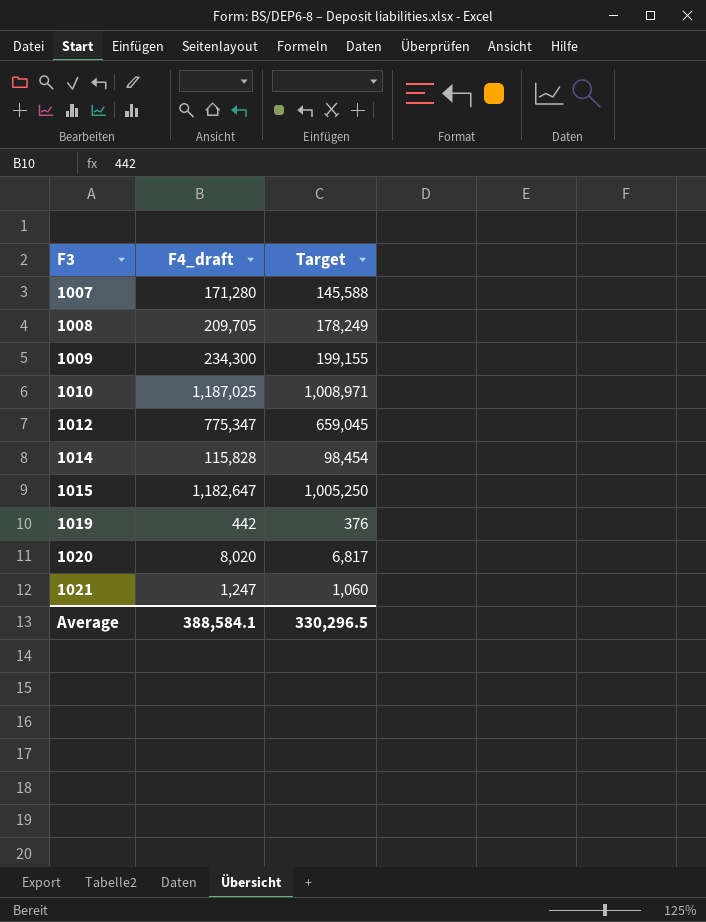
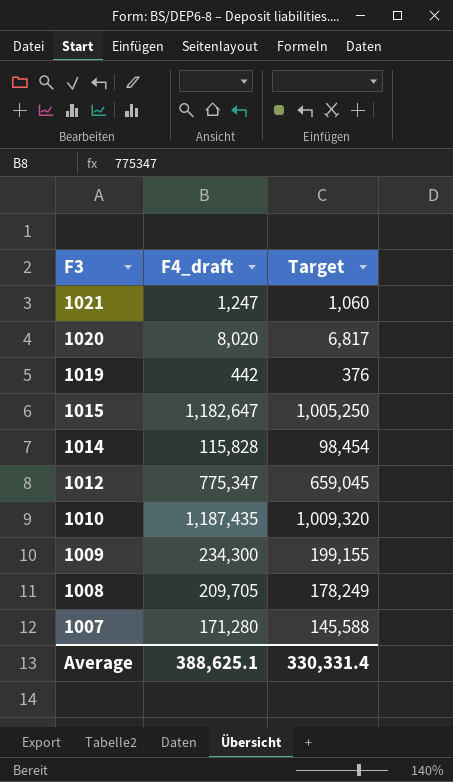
row order: F3 ascending -> F3 descending
1010 | F4_draft: 1,187,025 -> 1,187,435
1010 | Target: 1,008,971 -> 1,009,320
Average | F4_draft: 388,584.1 -> 388,625.1
Average | Target: 330,296.5 -> 330,331.4

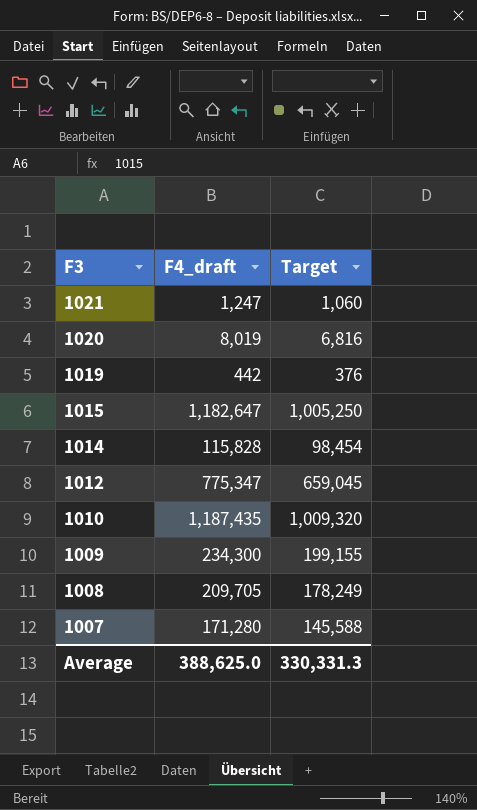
1020 | F4_draft: 8,020 -> 8,019
1020 | Target: 6,817 -> 6,816
Average | F4_draft: 388,625.1 -> 388,625.0
Average | Target: 330,331.4 -> 330,331.3

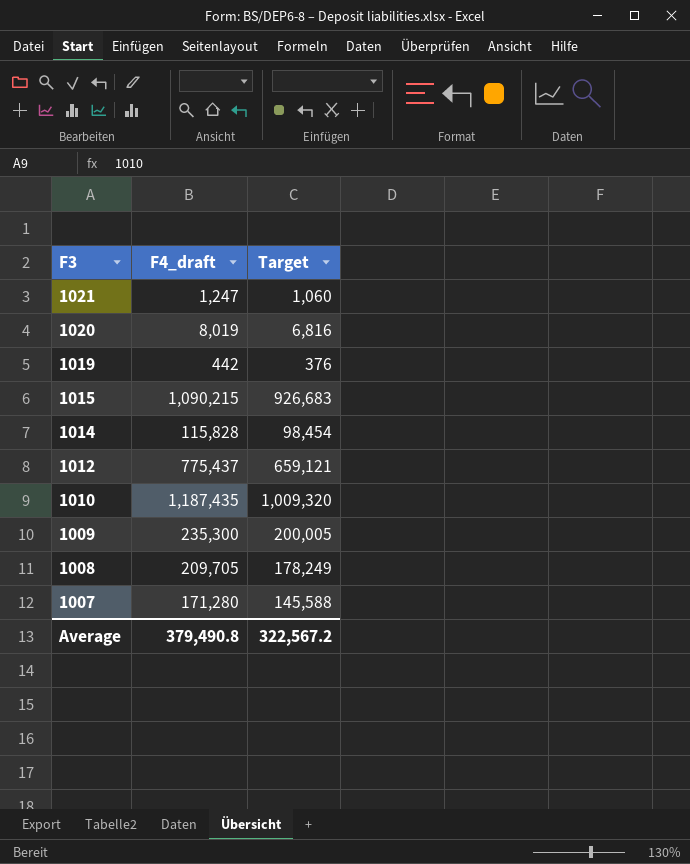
1015 | F4_draft: 1,182,647 -> 1,090,215
1015 | Target: 1,005,250 -> 926,683
1012 | F4_draft: 775,347 -> 775,437
1012 | Target: 659,045 -> 659,121
1009 | F4_draft: 234,300 -> 235,300
1009 | Target: 199,155 -> 200,005
Average | F4_draft: 388,625.0 -> 379,490.8
Average | Target: 330,331.3 -> 322,567.2

